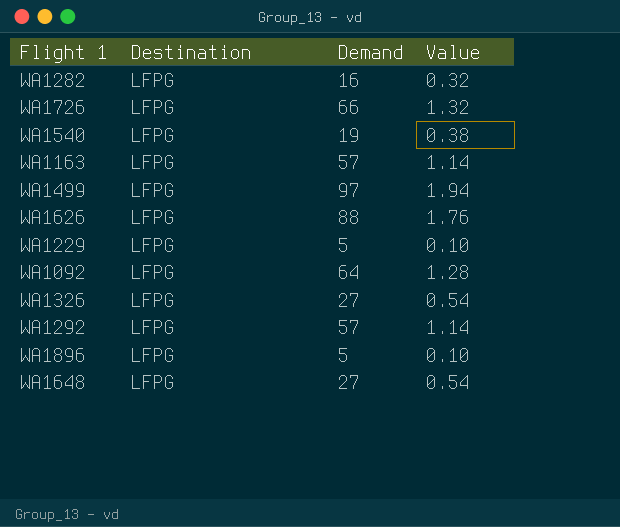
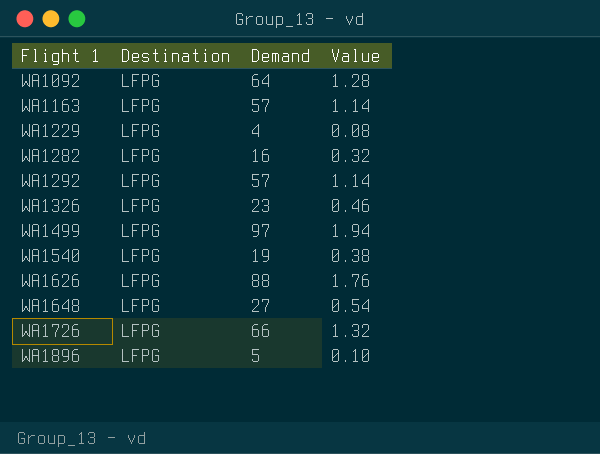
row order: none -> Flight 1 ascending
WA1229 | Demand: 5 -> 4
WA1229 | Value: 0.10 -> 0.08
WA1326 | Demand: 27 -> 23
WA1326 | Value: 0.54 -> 0.46

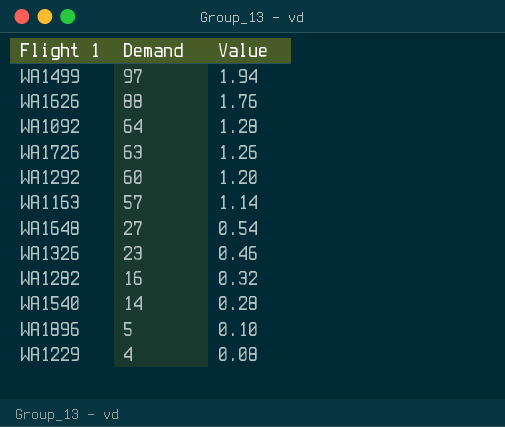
row order: Flight 1 ascending -> Demand descending
column Destination | position: 2 -> none
WA1726 | Demand: 66 -> 63
WA1726 | Value: 1.32 -> 1.26
WA1292 | Demand: 57 -> 60
WA1292 | Value: 1.14 -> 1.20
WA1540 | Demand: 19 -> 14
WA1540 | Value: 0.38 -> 0.28

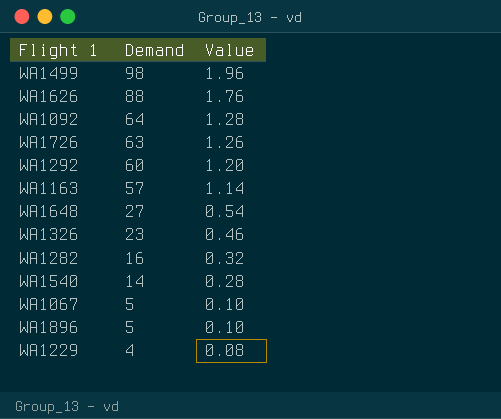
WA1499 | Demand: 97 -> 98
WA1499 | Value: 1.94 -> 1.96
row WA1067: none -> 5 | 0.10

